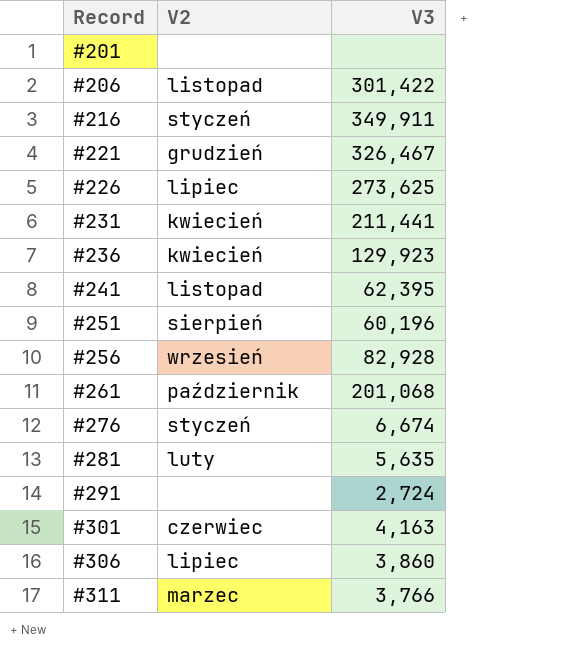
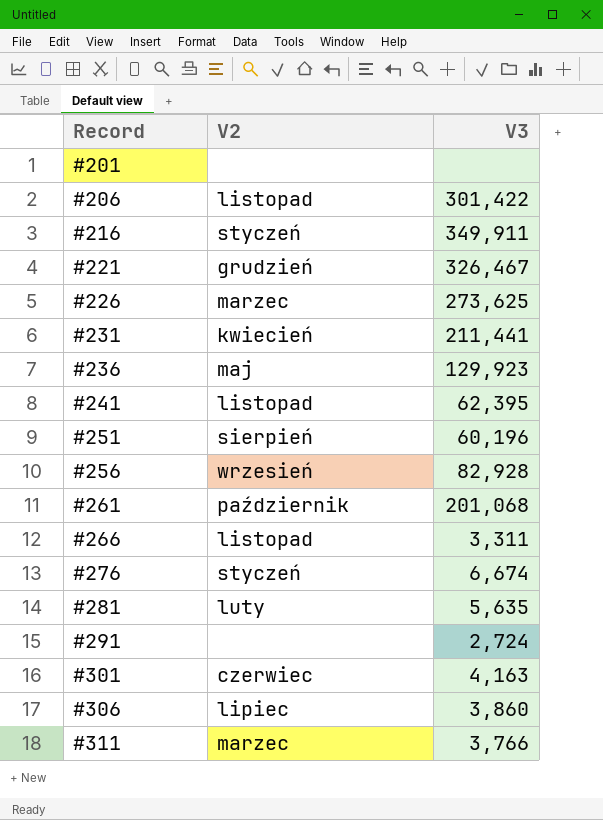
#226 | V2: lipiec -> marzec
#236 | V2: kwiecień -> maj
row #266: none -> listopad | 3,311

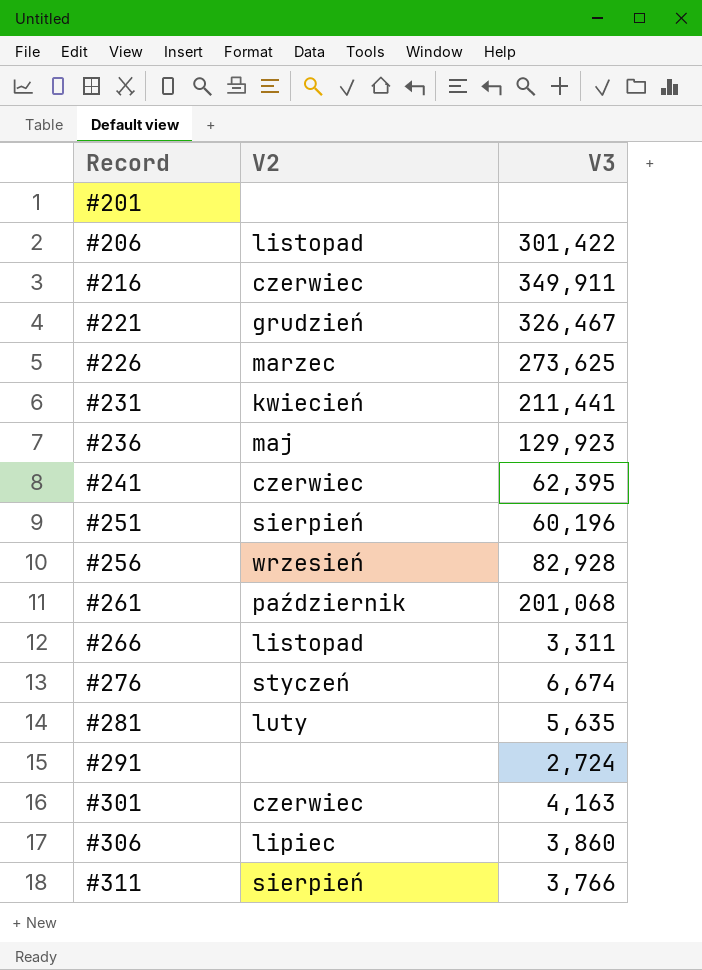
#216 | V2: styczeń -> czerwiec
#241 | V2: listopad -> czerwiec
#311 | V2: marzec -> sierpień

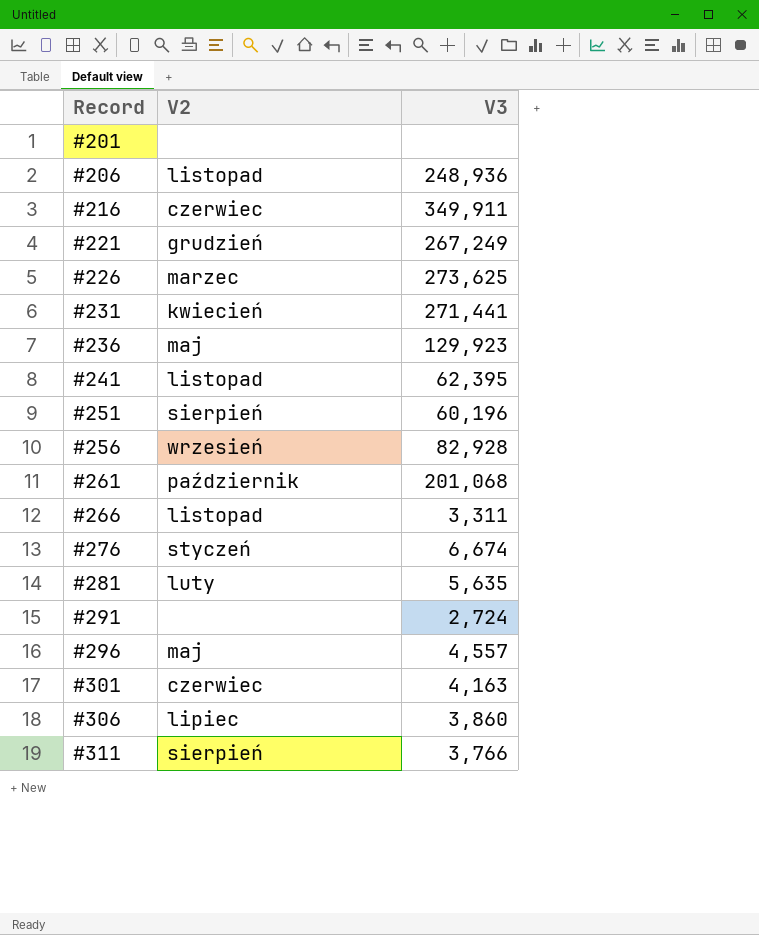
#206 | V3: 301,422 -> 248,936
#221 | V3: 326,467 -> 267,249
#231 | V3: 211,441 -> 271,441
#241 | V2: czerwiec -> listopad
row #296: none -> maj | 4,557

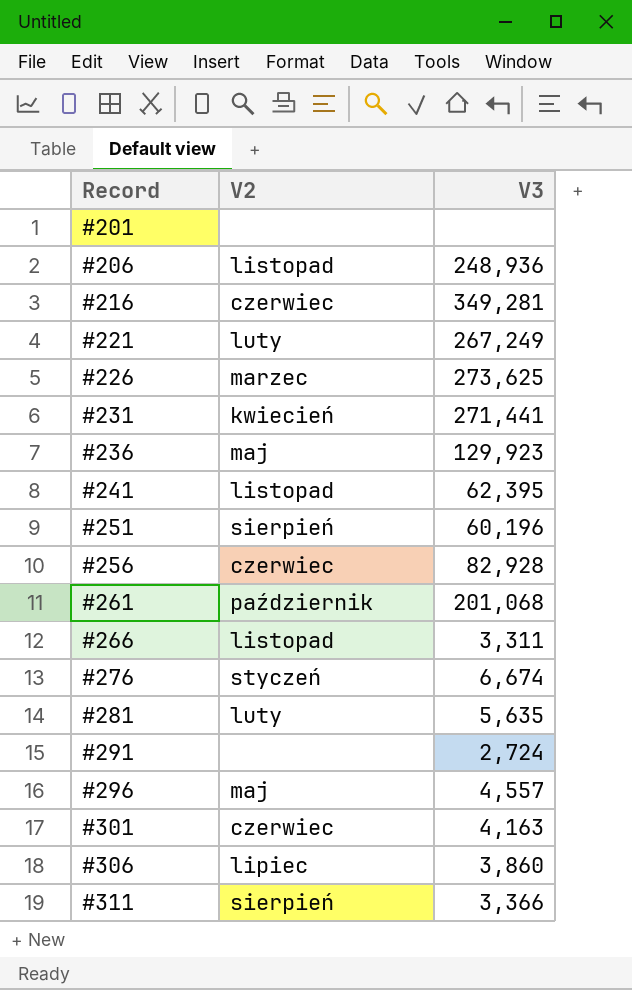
#216 | V3: 349,911 -> 349,281
#221 | V2: grudzień -> luty
#256 | V2: wrzesień -> czerwiec
#311 | V3: 3,766 -> 3,366

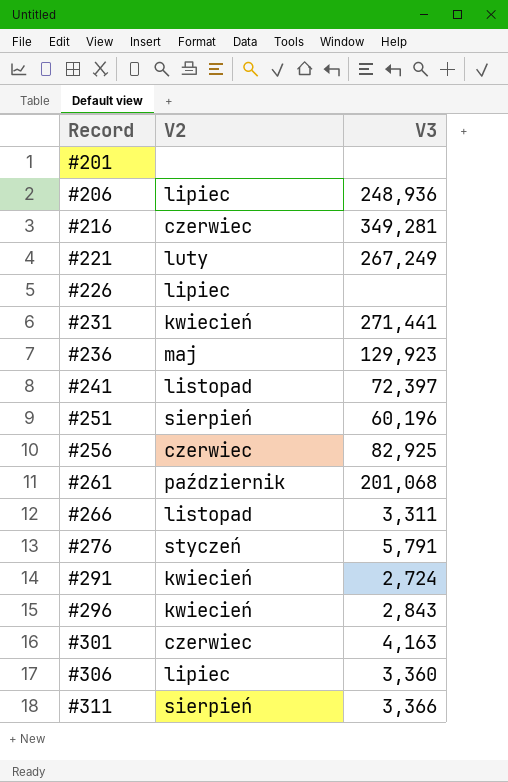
row #281: luty | 5,635 -> none
#206 | V2: listopad -> lipiec
#226 | V2: marzec -> lipiec
#226 | V3: 273,625 -> none
#241 | V3: 62,395 -> 72,397
#256 | V3: 82,928 -> 82,925
#276 | V3: 6,674 -> 5,791
#291 | V2: none -> kwiecień
#296 | V2: maj -> kwiecień
#296 | V3: 4,557 -> 2,843
#306 | V3: 3,860 -> 3,360

